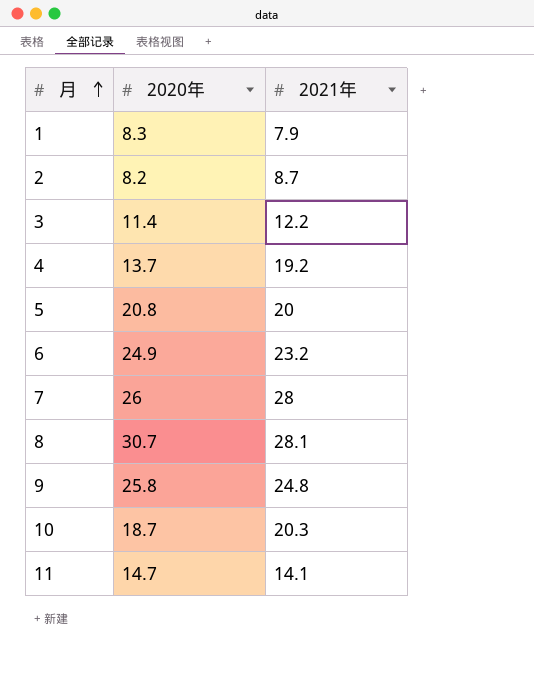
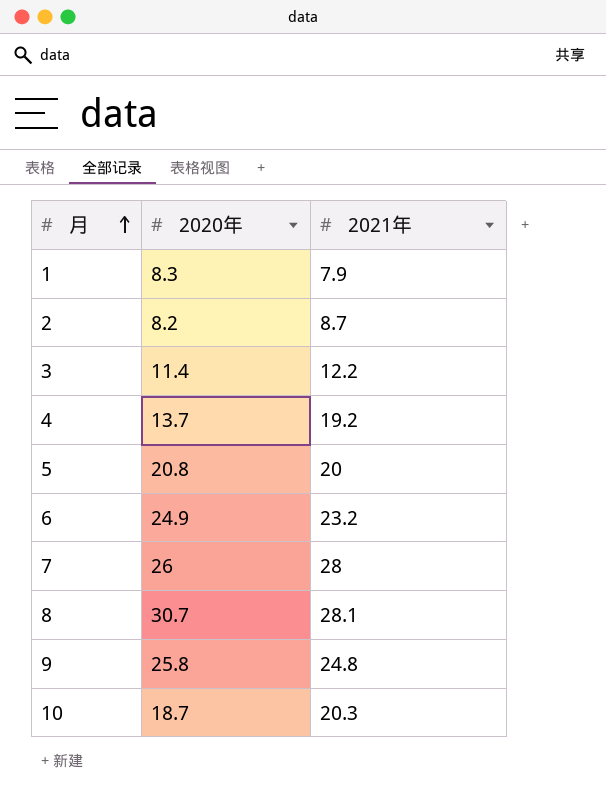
row 11: 14.7 | 14.1 -> none

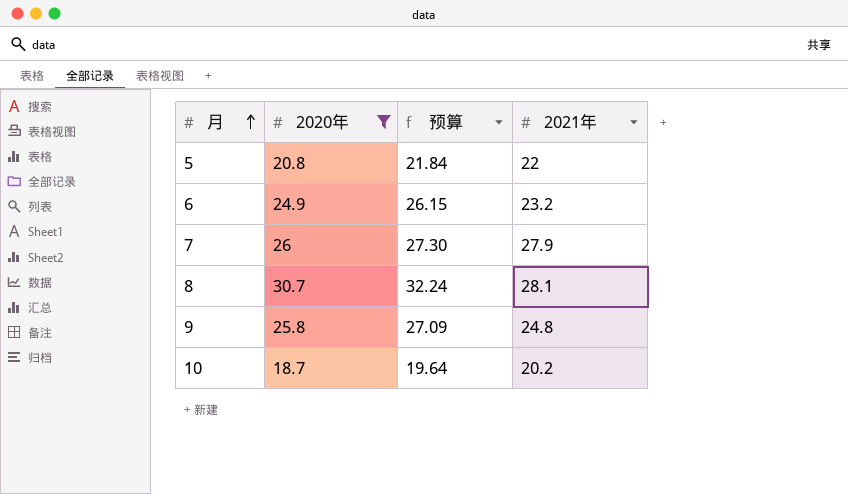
filter: none -> 2020年 >= 18.7
column 预算 | formula: none -> [2020年] * 1.05
5 | 2021年: 20 -> 22
7 | 2021年: 28 -> 27.9
10 | 2021年: 20.3 -> 20.2

